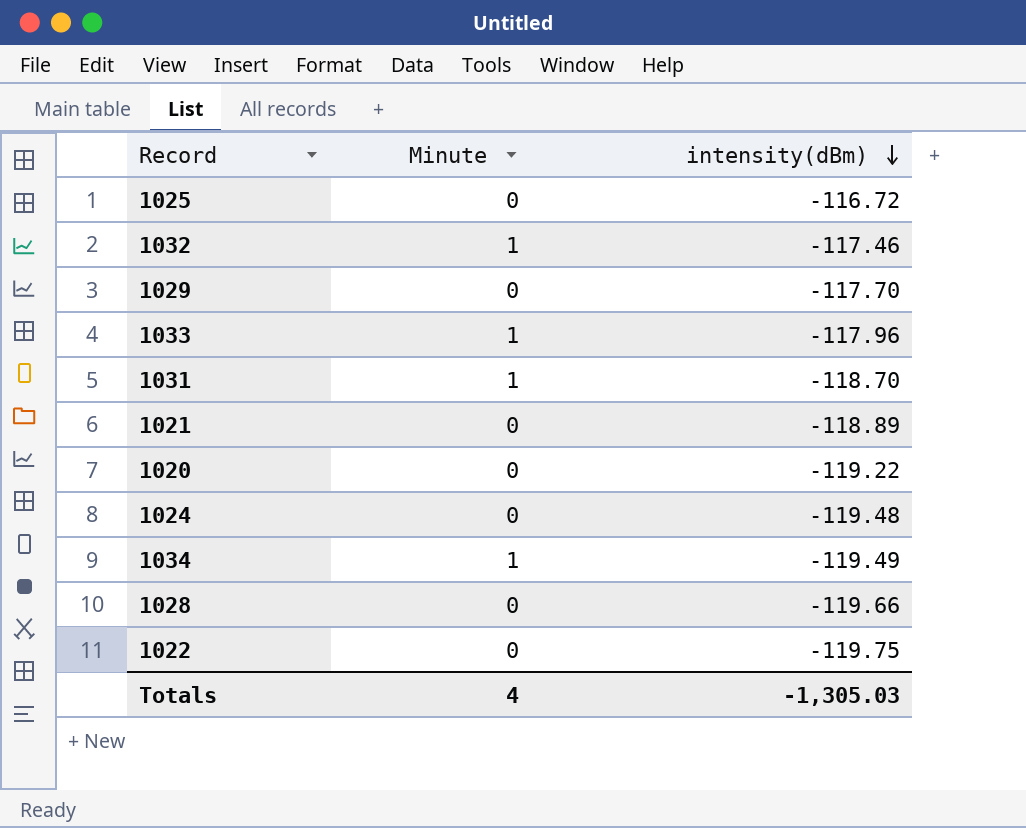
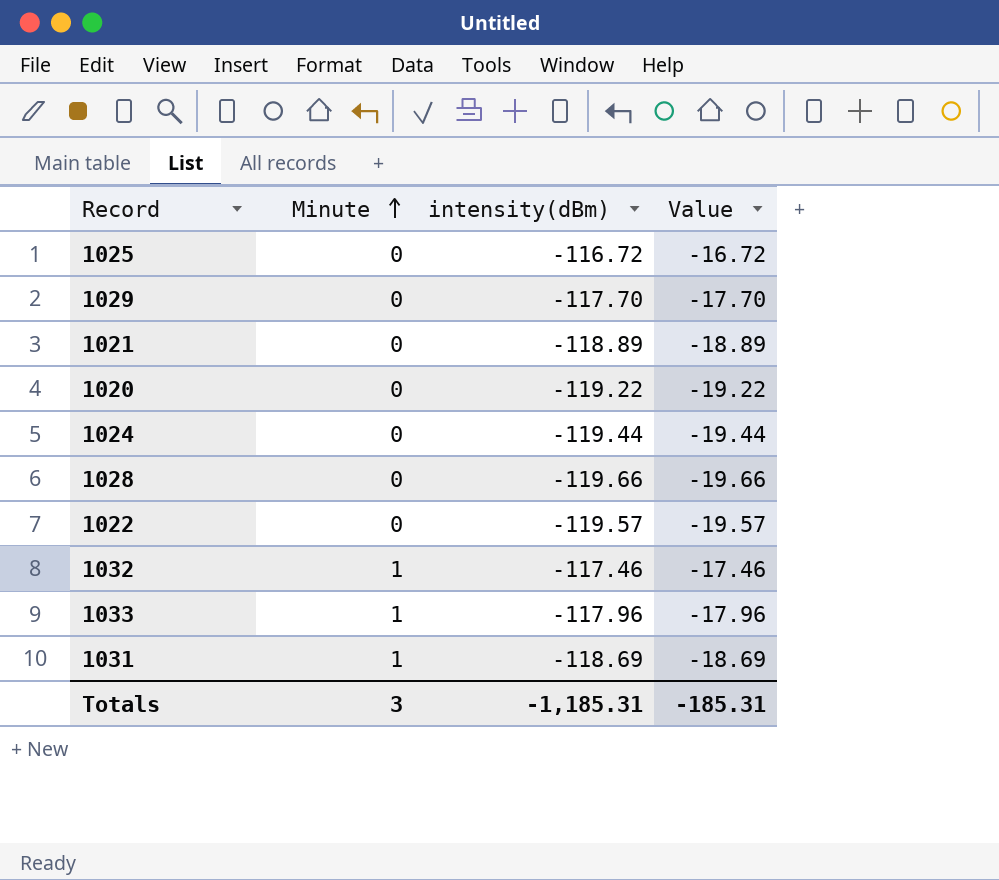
row order: intensity(dBm) descending -> Minute ascending
column Value | formula: none -> [intensity(dBm)] + 100
row 1034: 1 | -119.49 -> none
1024 | intensity(dBm): -119.48 -> -119.44
1022 | intensity(dBm): -119.75 -> -119.57
1031 | intensity(dBm): -118.70 -> -118.69
Totals | Minute: 4 -> 3
Totals | intensity(dBm): -1,305.03 -> -1,185.31

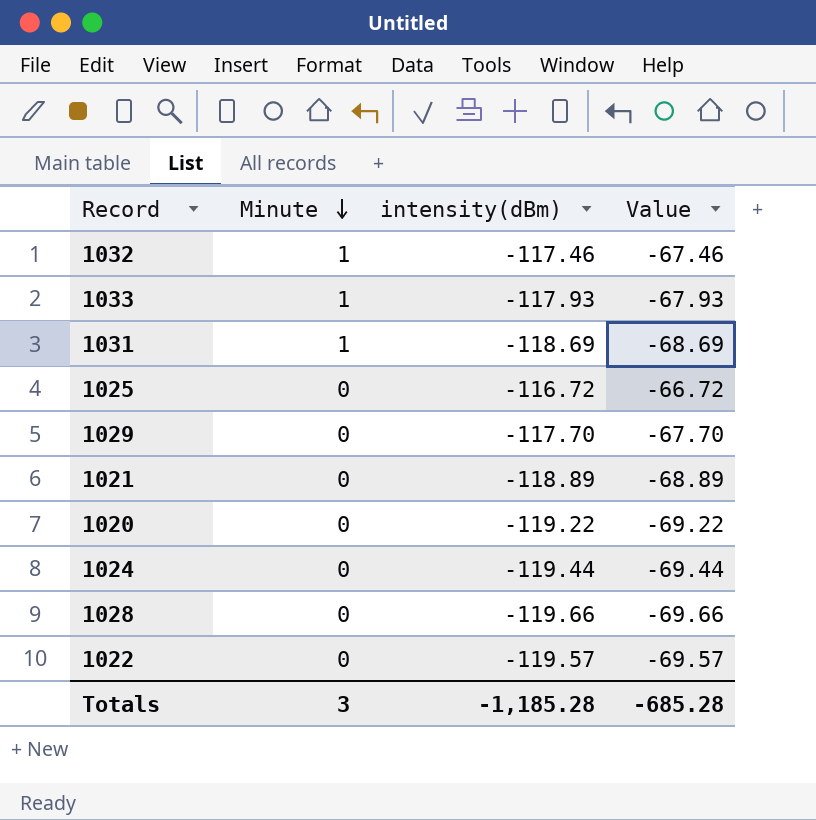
row order: Minute ascending -> Minute descending
column Value | formula: [intensity(dBm)] + 100 -> [intensity(dBm)] + 50
1033 | intensity(dBm): -117.96 -> -117.93
Totals | intensity(dBm): -1,185.31 -> -1,185.28
Totals | Value: -185.31 -> -685.28

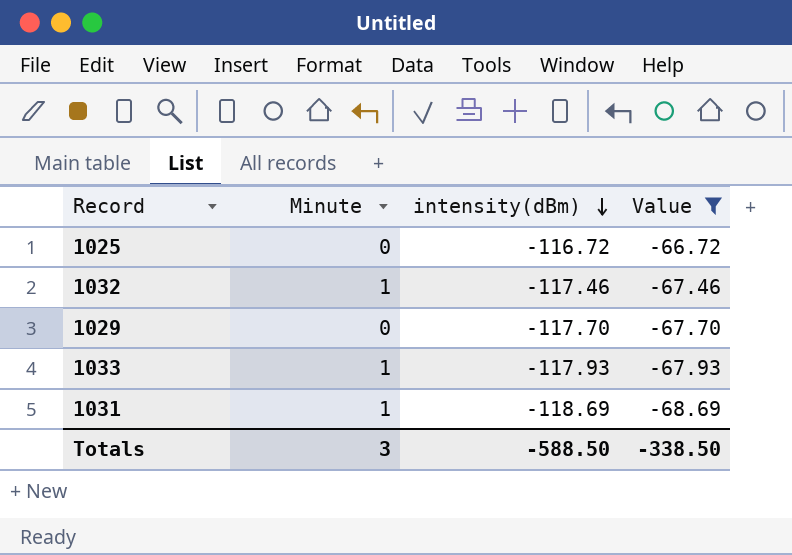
filter: none -> Value >= -68.69
row order: Minute descending -> intensity(dBm) descending
Totals | intensity(dBm): -1,185.28 -> -588.50
Totals | Value: -685.28 -> -338.50

